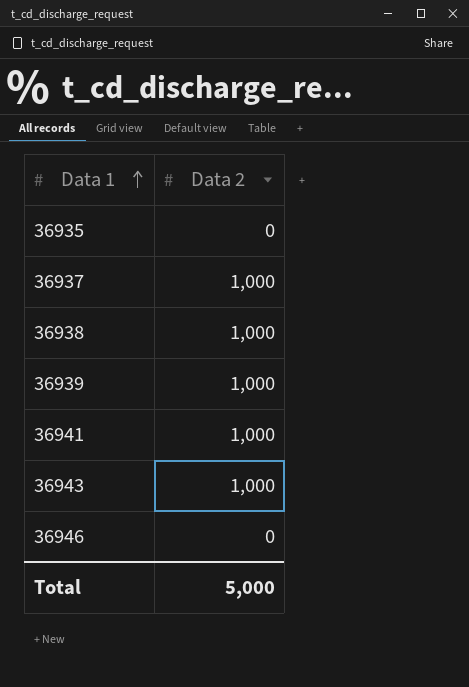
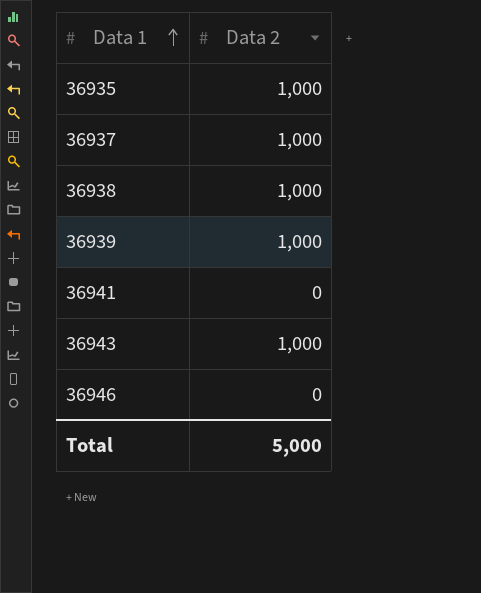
36935 | Data 2: 0 -> 1,000
36941 | Data 2: 1,000 -> 0

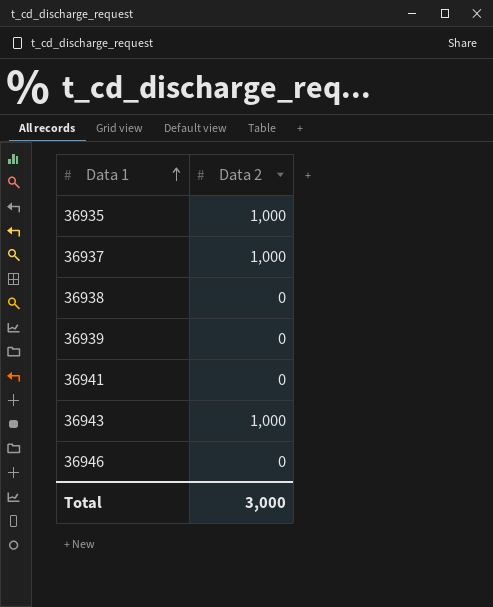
36938 | Data 2: 1,000 -> 0
36939 | Data 2: 1,000 -> 0
Total | Data 2: 5,000 -> 3,000

